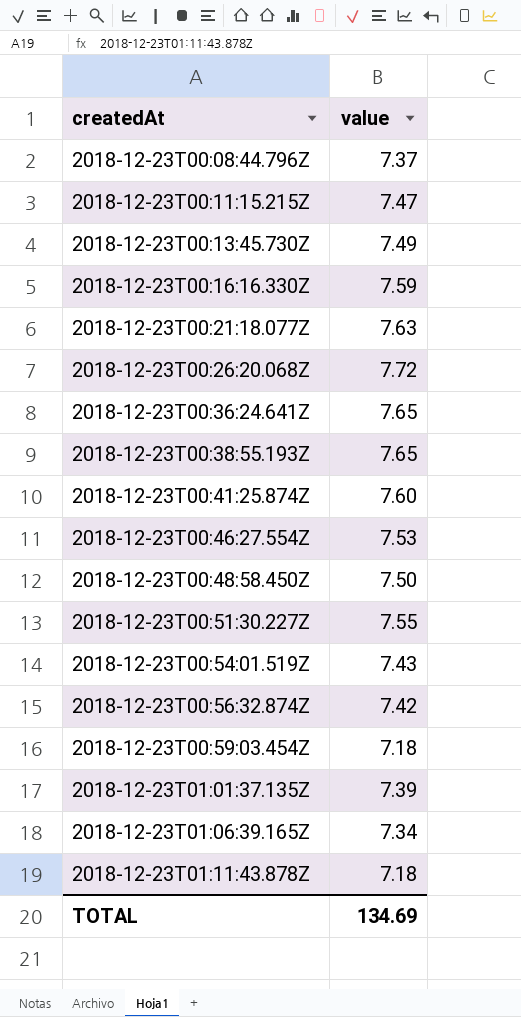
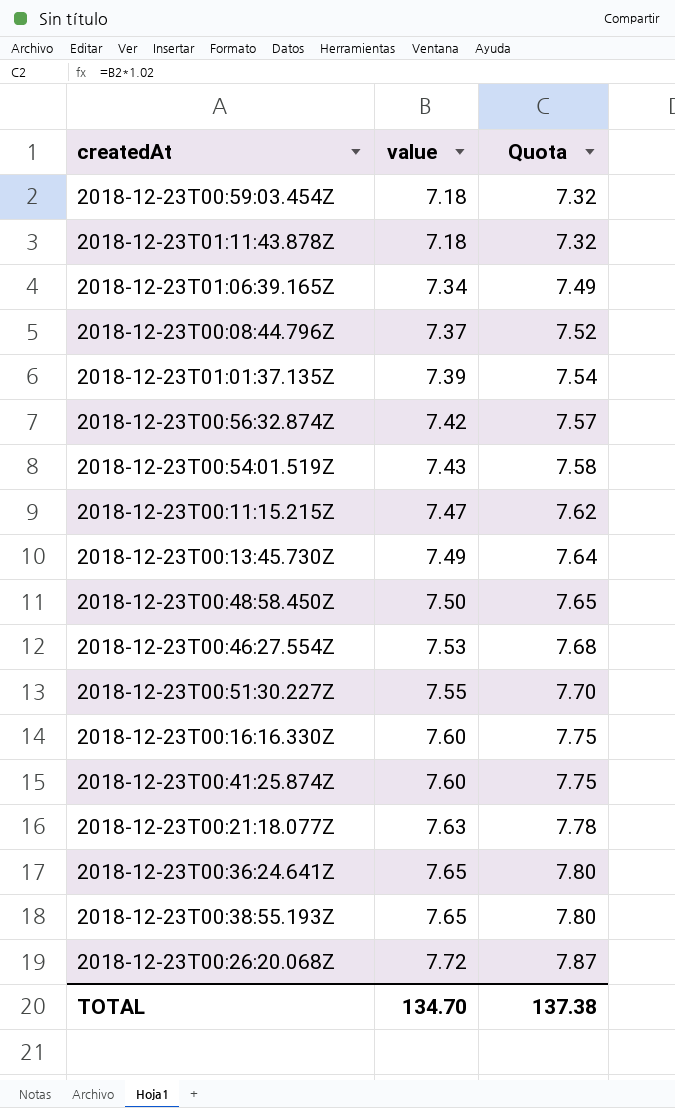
row order: createdAt ascending -> value ascending
column Quota | formula: none -> [value] * 1.02
2018-12-23T00:16:16.330Z | value: 7.59 -> 7.60
TOTAL | value: 134.69 -> 134.70

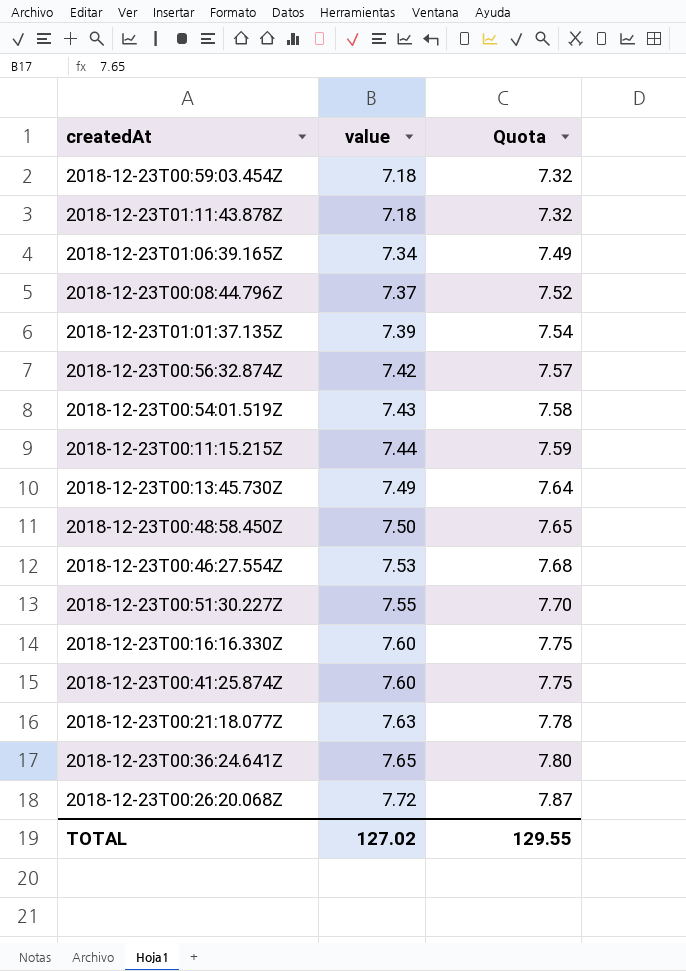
row 2018-12-23T00:38:55.193Z: 7.65 | 7.80 -> none
2018-12-23T00:11:15.215Z | value: 7.47 -> 7.44
2018-12-23T00:11:15.215Z | Quota: 7.62 -> 7.59
TOTAL | value: 134.70 -> 127.02
TOTAL | Quota: 137.38 -> 129.55

